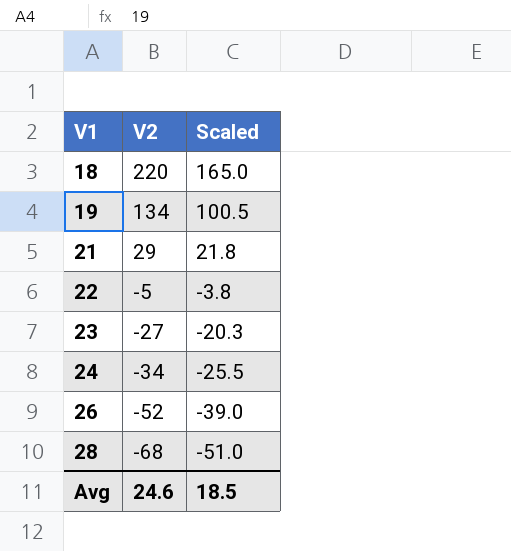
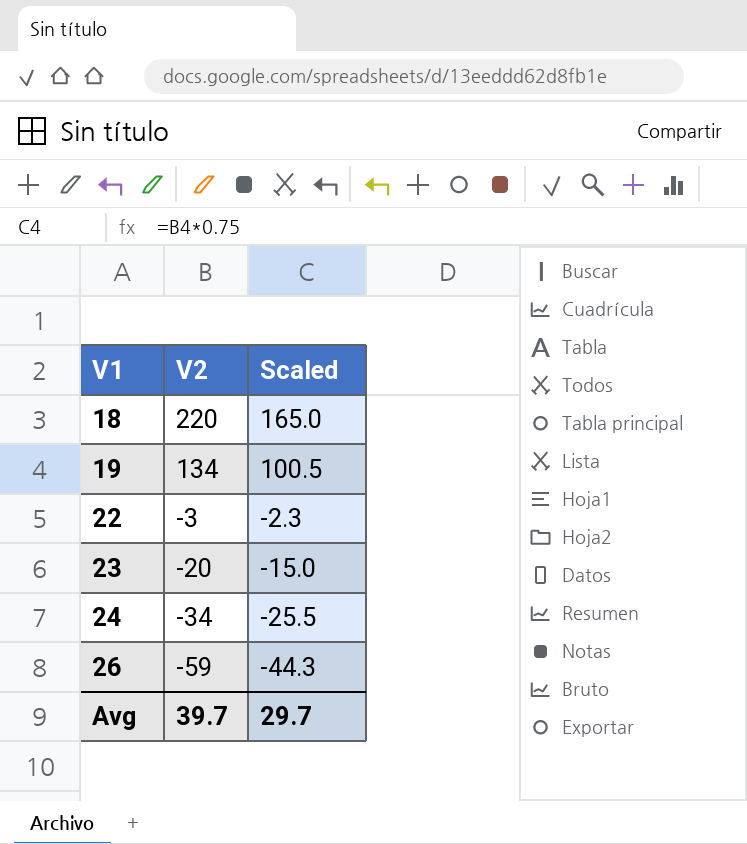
row 21: 29 | 21.8 -> none
row 28: -68 | -51.0 -> none
22 | V2: -5 -> -3
22 | Scaled: -3.8 -> -2.3
23 | V2: -27 -> -20
23 | Scaled: -20.3 -> -15.0
26 | V2: -52 -> -59
26 | Scaled: -39.0 -> -44.3
Avg | V2: 24.6 -> 39.7
Avg | Scaled: 18.5 -> 29.7

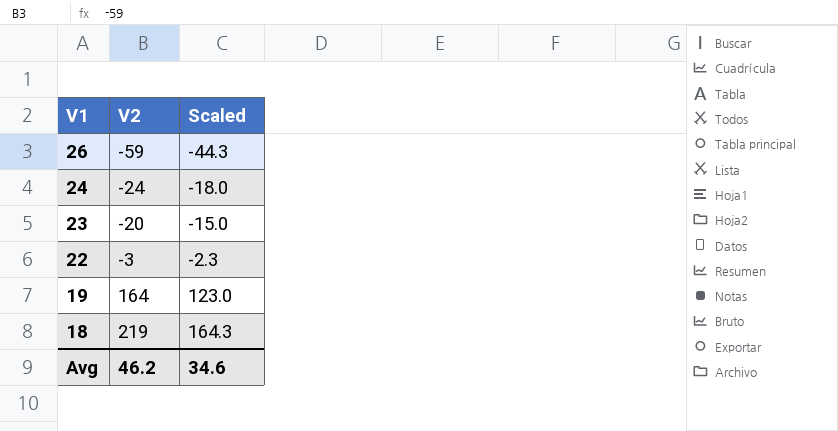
row order: V1 ascending -> V1 descending
24 | V2: -34 -> -24
24 | Scaled: -25.5 -> -18.0
19 | V2: 134 -> 164
19 | Scaled: 100.5 -> 123.0
18 | V2: 220 -> 219
18 | Scaled: 165.0 -> 164.3
Avg | V2: 39.7 -> 46.2
Avg | Scaled: 29.7 -> 34.6

